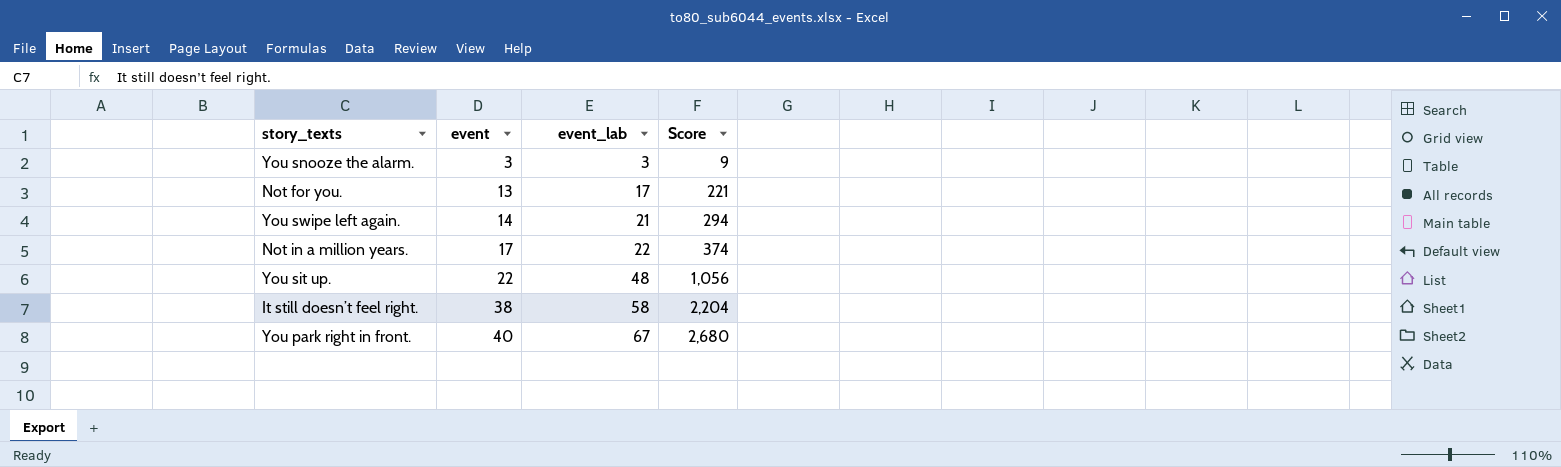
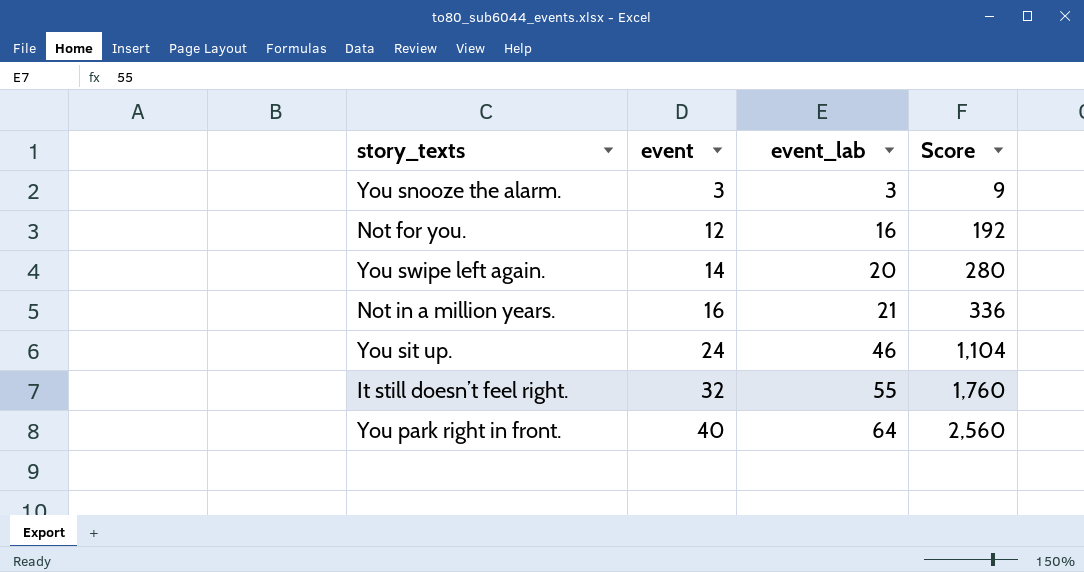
Not for you. | event: 13 -> 12
Not for you. | event_lab: 17 -> 16
Not for you. | Score: 221 -> 192
You swipe left again. | event_lab: 21 -> 20
You swipe left again. | Score: 294 -> 280
Not in a million years. | event: 17 -> 16
Not in a million years. | event_lab: 22 -> 21
Not in a million years. | Score: 374 -> 336
You sit up. | event: 22 -> 24
You sit up. | event_lab: 48 -> 46
You sit up. | Score: 1,056 -> 1,104
It still doesn’t feel right. | event: 38 -> 32
It still doesn’t feel right. | event_lab: 58 -> 55
It still doesn’t feel right. | Score: 2,204 -> 1,760
You park right in front. | event_lab: 67 -> 64
You park right in front. | Score: 2,680 -> 2,560

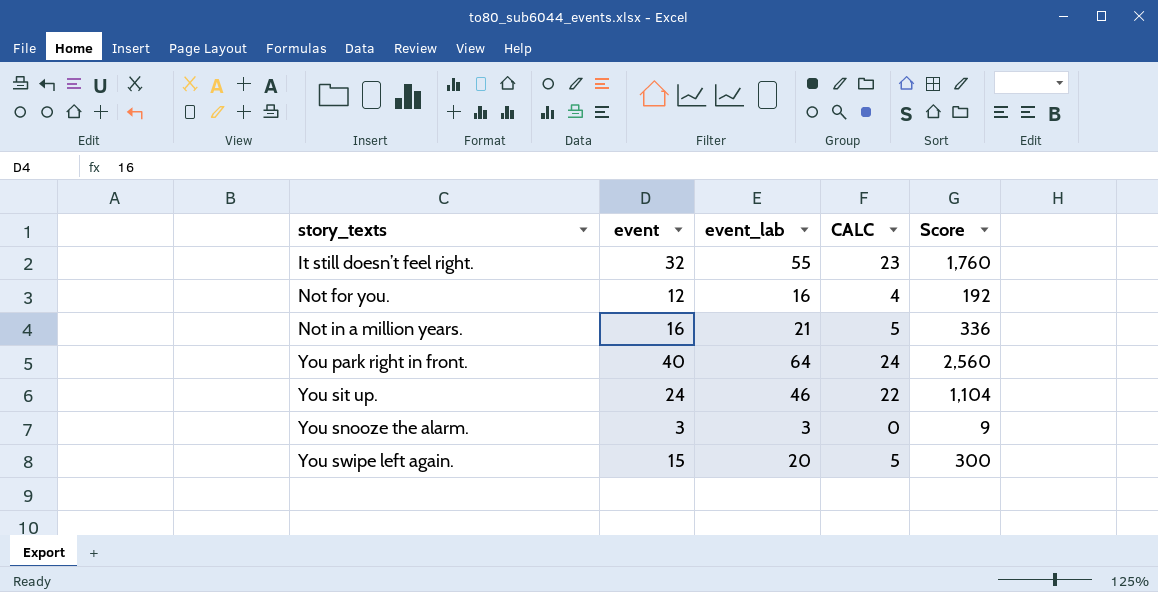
row order: event ascending -> story_texts ascending
column CALC | formula: none -> [event_lab] - [event]
You swipe left again. | event: 14 -> 15
You swipe left again. | Score: 280 -> 300

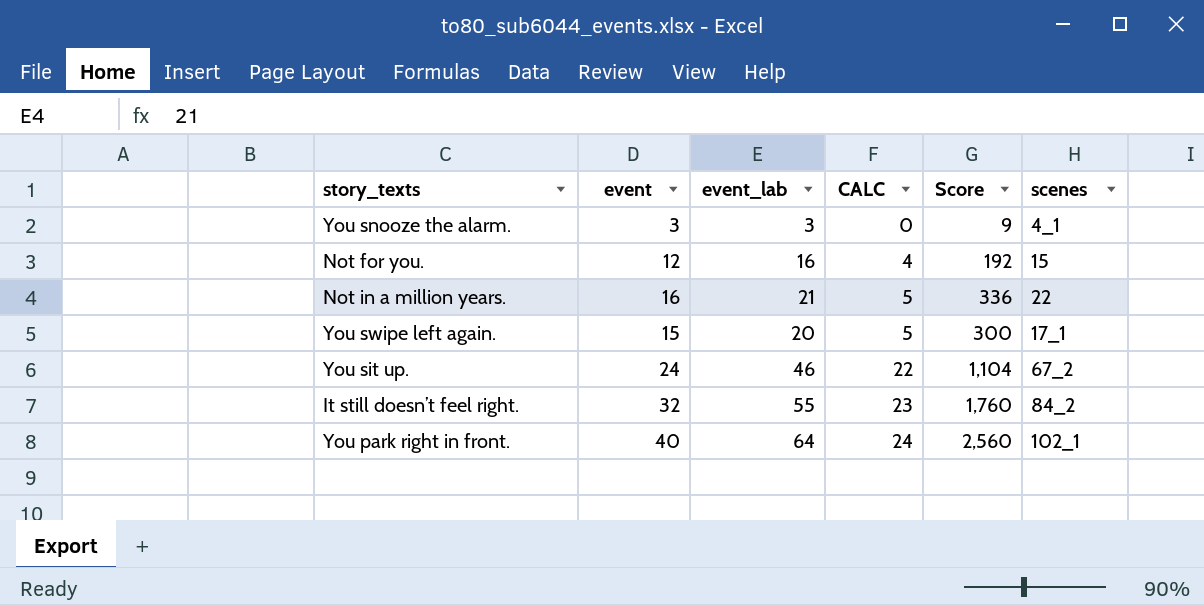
row order: story_texts ascending -> CALC ascending
column scenes | position: none -> 6

